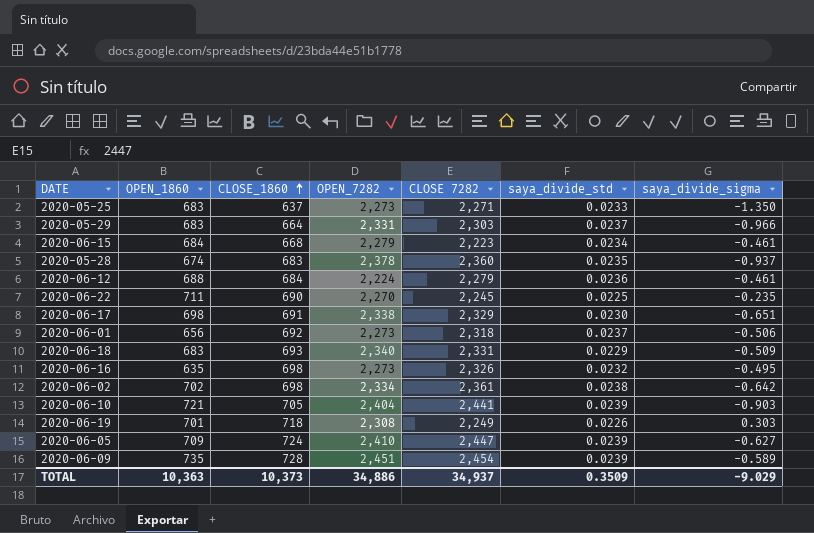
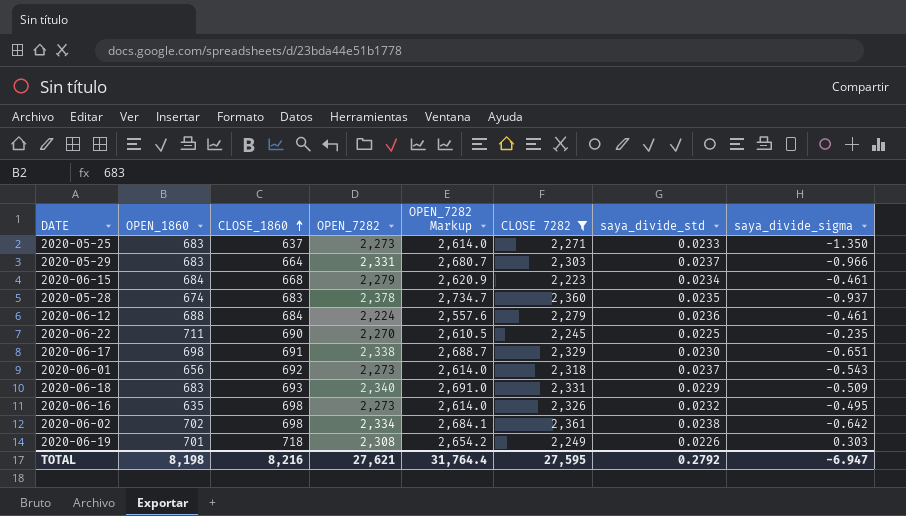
filter: none -> CLOSE 7282 <= 2,361
column OPEN_7282 Markup | formula: none -> [OPEN_7282] * 1.15
2020-06-01 | saya_divide_sigma: -0.506 -> -0.543
TOTAL | OPEN_1860: 10,363 -> 8,198
TOTAL | CLOSE_1860: 10,373 -> 8,216
TOTAL | OPEN_7282: 34,886 -> 27,621
TOTAL | CLOSE 7282: 34,937 -> 27,595
TOTAL | saya_divide_std: 0.3509 -> 0.2792
TOTAL | saya_divide_sigma: -9.029 -> -6.947

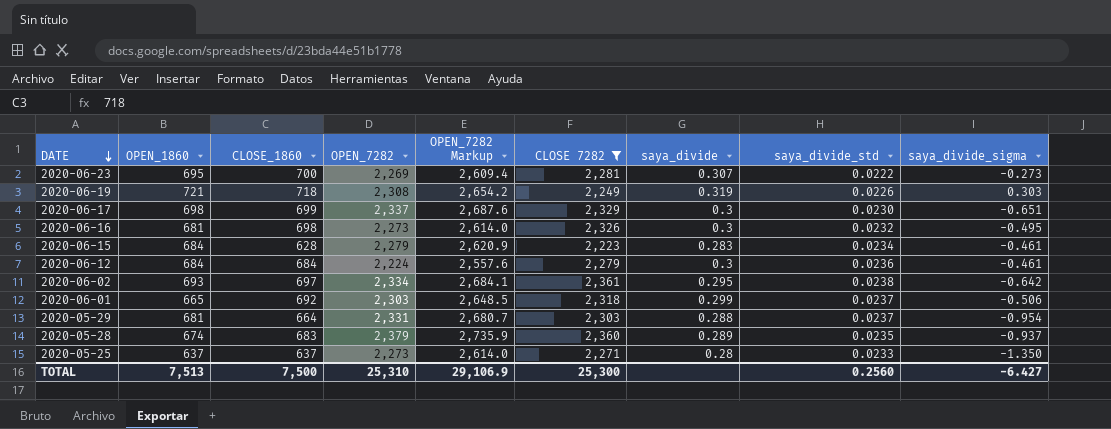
row order: CLOSE_1860 ascending -> DATE descending
column saya_divide | formula: none -> [CLOSE_1860] / [CLOSE 7282]
row 2020-06-22: 711 | 690 | 2,270 | 2,610.5 | 2,245 | 0.0225 | -0.235 -> none
row 2020-06-18: 683 | 693 | 2,340 | 2,691.0 | 2,331 | 0.0229 | -0.509 -> none
row 2020-06-23: none -> 695 | 700 | 2,269 | 2,609.4 | 2,281 | 0.307 | 0.0222 | -0.273
2020-06-19 | OPEN_1860: 701 -> 721
2020-06-17 | CLOSE_1860: 691 -> 699
2020-06-17 | OPEN_7282: 2,338 -> 2,337
2020-06-17 | OPEN_7282 Markup: 2,688.7 -> 2,687.6
2020-06-16 | OPEN_1860: 635 -> 681
2020-06-15 | CLOSE_1860: 668 -> 628
2020-06-12 | OPEN_1860: 688 -> 684
2020-06-02 | OPEN_1860: 702 -> 693
2020-06-02 | CLOSE_1860: 698 -> 697
2020-06-01 | OPEN_1860: 656 -> 665
2020-06-01 | OPEN_7282: 2,273 -> 2,303
2020-06-01 | OPEN_7282 Markup: 2,614.0 -> 2,648.5
2020-06-01 | saya_divide_sigma: -0.543 -> -0.506
2020-05-29 | OPEN_1860: 683 -> 681
2020-05-29 | saya_divide_sigma: -0.966 -> -0.954
2020-05-28 | OPEN_7282: 2,378 -> 2,379
2020-05-28 | OPEN_7282 Markup: 2,734.7 -> 2,735.9
2020-05-25 | OPEN_1860: 683 -> 637
TOTAL | OPEN_1860: 8,198 -> 7,513
TOTAL | CLOSE_1860: 8,216 -> 7,500
TOTAL | OPEN_7282: 27,621 -> 25,310
TOTAL | OPEN_7282 Markup: 31,764.4 -> 29,106.9
TOTAL | CLOSE 7282: 27,595 -> 25,300
TOTAL | saya_divide_std: 0.2792 -> 0.2560
TOTAL | saya_divide_sigma: -6.947 -> -6.427

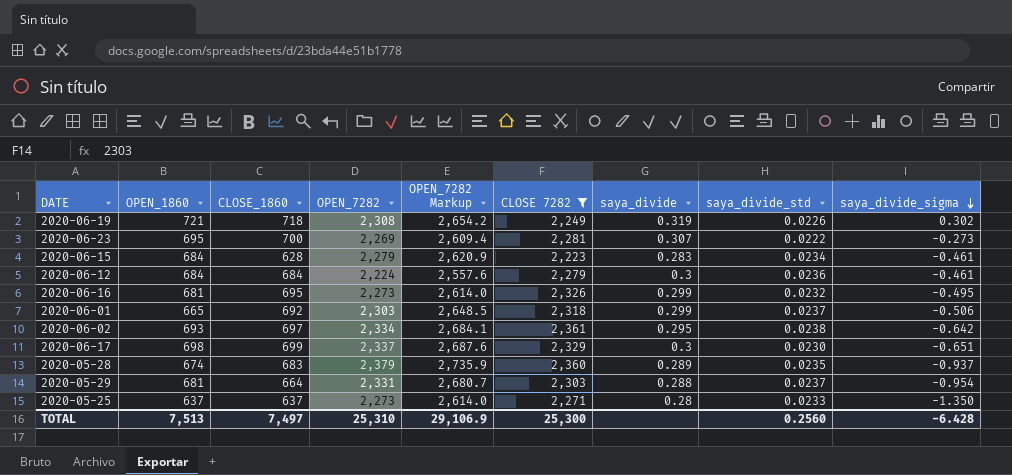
row order: DATE descending -> saya_divide_sigma descending
2020-06-19 | saya_divide_sigma: 0.303 -> 0.302
2020-06-16 | CLOSE_1860: 698 -> 695
2020-06-16 | saya_divide: 0.3 -> 0.299
TOTAL | CLOSE_1860: 7,500 -> 7,497
TOTAL | saya_divide_sigma: -6.427 -> -6.428

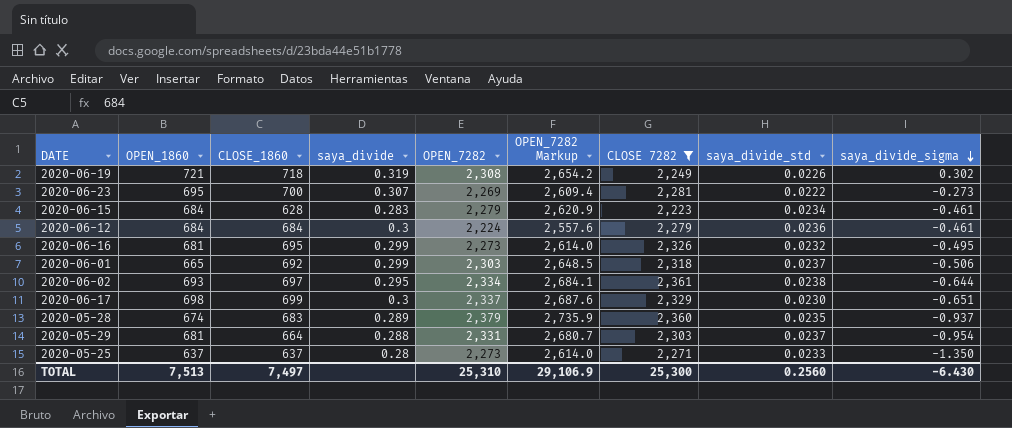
column saya_divide | position: 7 -> 4
2020-06-02 | saya_divide_sigma: -0.642 -> -0.644
TOTAL | saya_divide_sigma: -6.428 -> -6.430

